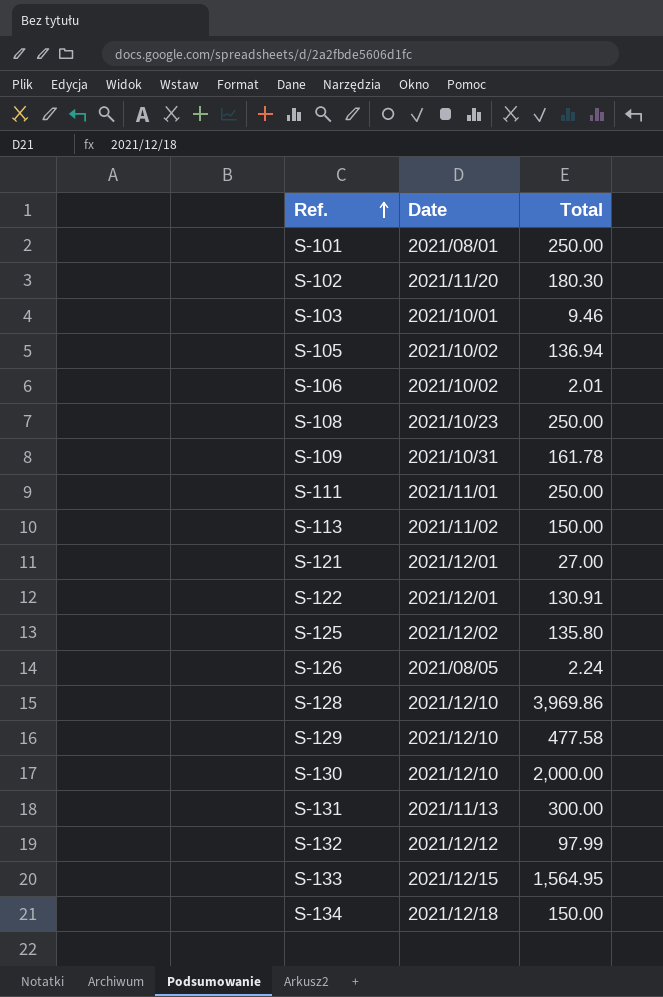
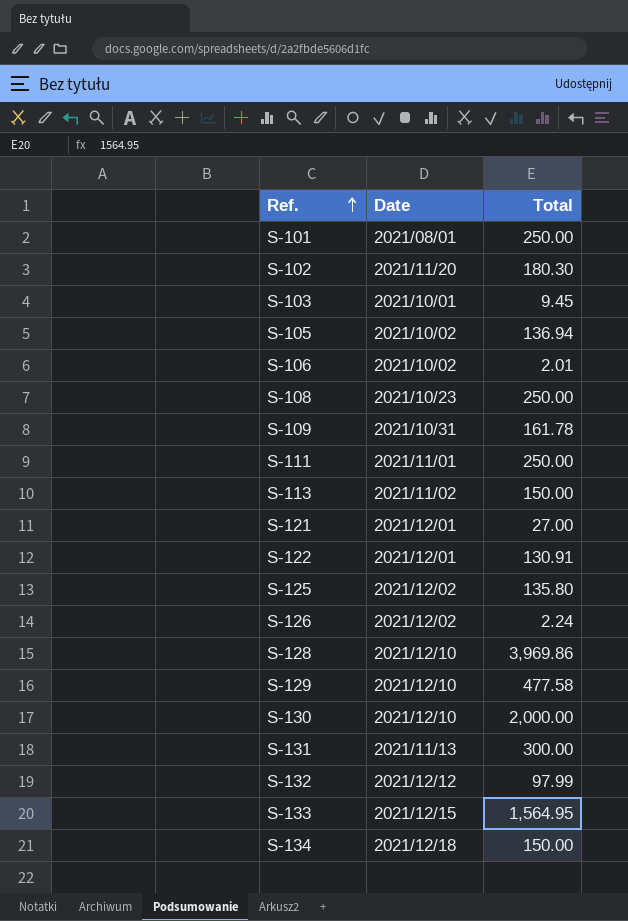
S-103 | Total: 9.46 -> 9.45
S-126 | Date: 2021/08/05 -> 2021/12/02

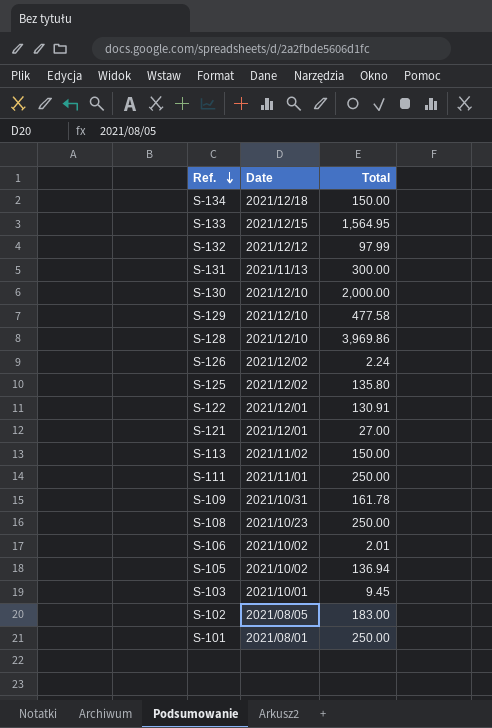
row order: Ref. ascending -> Ref. descending
S-102 | Date: 2021/11/20 -> 2021/08/05
S-102 | Total: 180.30 -> 183.00

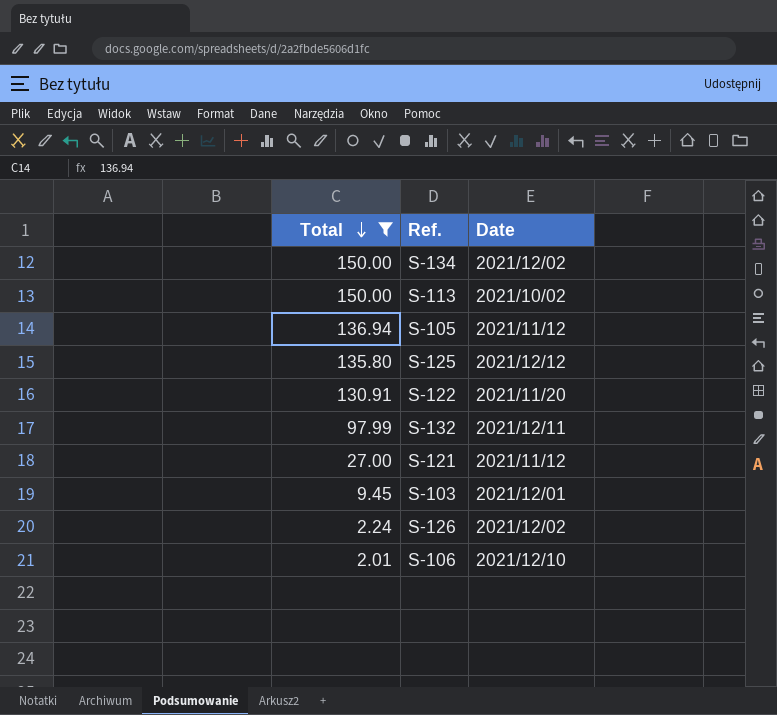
filter: none -> Total <= 150.00
row order: Ref. descending -> Total descending
column Total | position: 3 -> 1
S-134 | Date: 2021/12/18 -> 2021/12/02
S-113 | Date: 2021/11/02 -> 2021/10/02
S-105 | Date: 2021/10/02 -> 2021/11/12
S-125 | Date: 2021/12/02 -> 2021/12/12
S-122 | Date: 2021/12/01 -> 2021/11/20
S-132 | Date: 2021/12/12 -> 2021/12/11
S-121 | Date: 2021/12/01 -> 2021/11/12
S-103 | Date: 2021/10/01 -> 2021/12/01
S-106 | Date: 2021/10/02 -> 2021/12/10

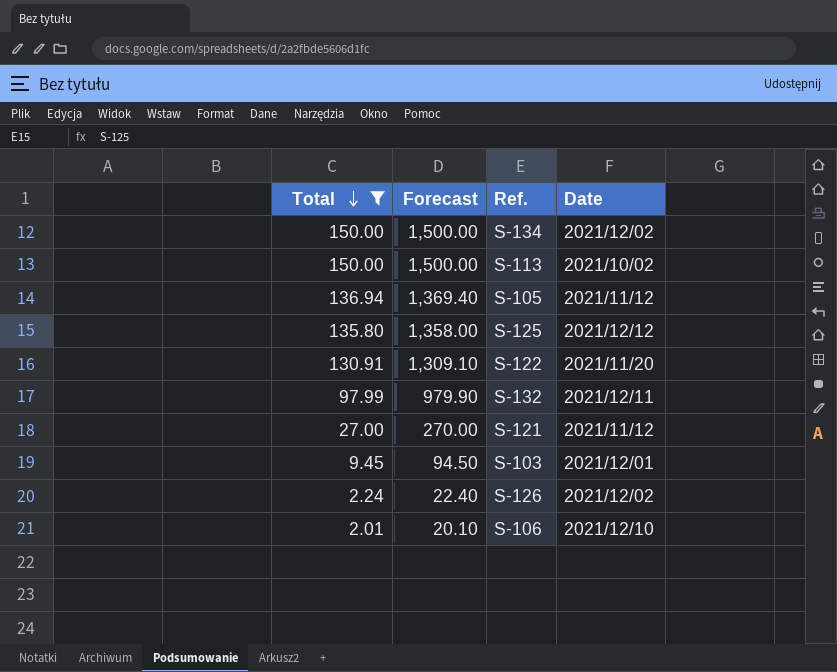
column Forecast | formula: none -> [Total] * 10

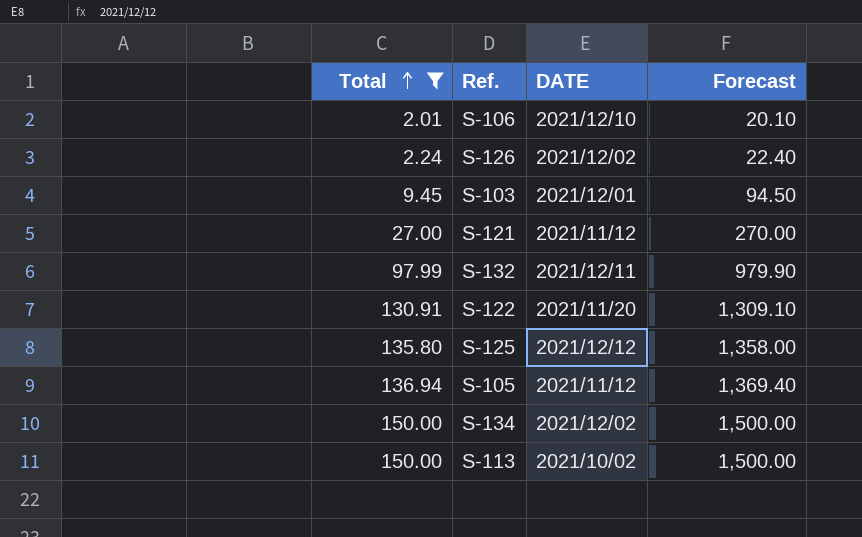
row order: Total descending -> Total ascending
column name: Date -> DATE
column Forecast | position: 2 -> 4

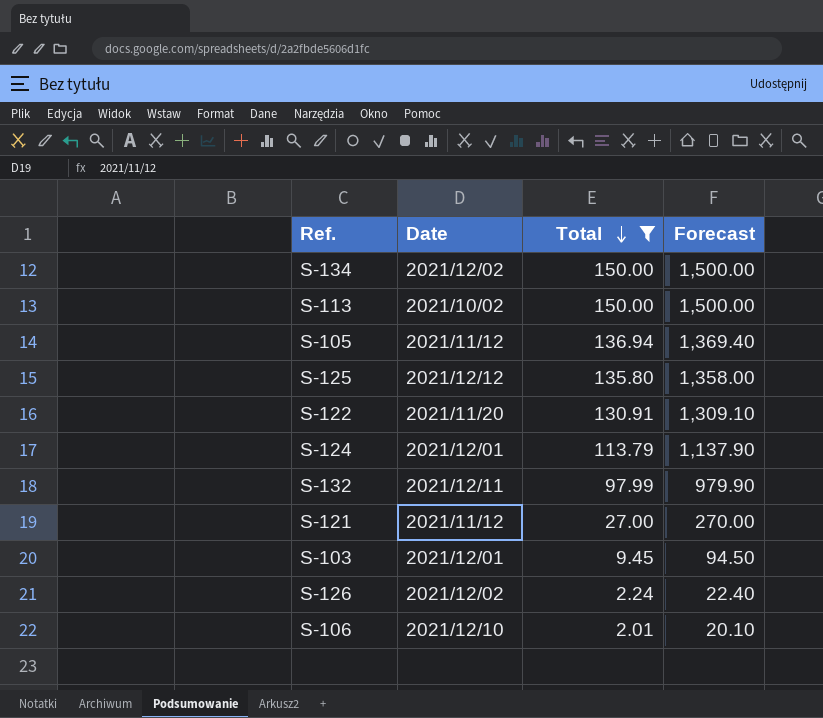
row order: Total ascending -> Total descending
column name: DATE -> Date
column Total | position: 1 -> 3
row S-124: none -> 2021/12/01 | 113.79 | 1,137.90

